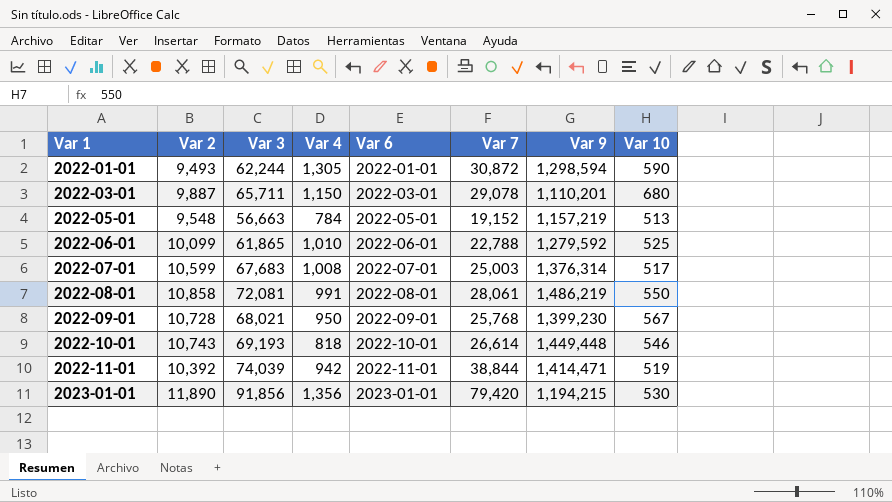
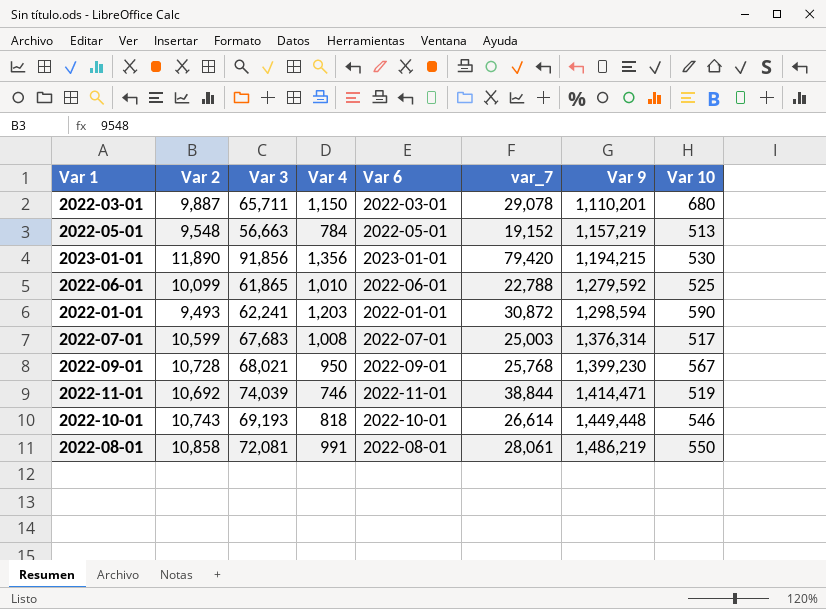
row order: Var 1 ascending -> Var 9 ascending
column name: Var 7 -> var_7
2022-01-01 | Var 3: 62,244 -> 62,241
2022-01-01 | Var 4: 1,305 -> 1,203
2022-11-01 | Var 2: 10,392 -> 10,692
2022-11-01 | Var 4: 942 -> 746

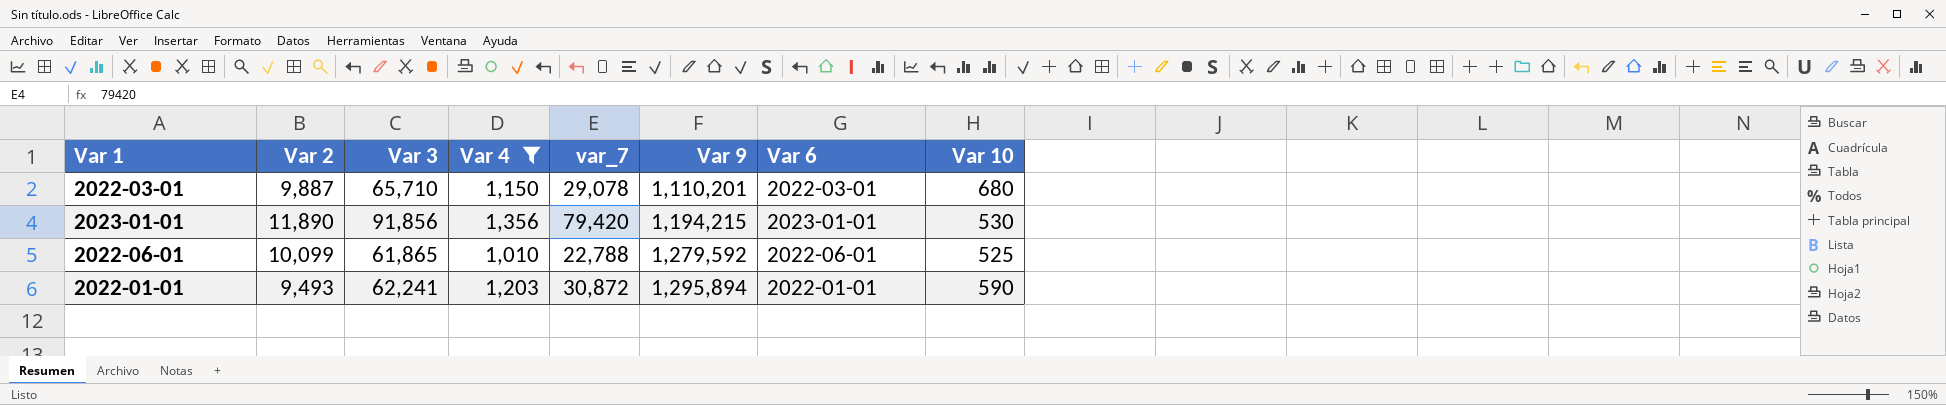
filter: none -> Var 4 >= 1,010
column Var 6 | position: 5 -> 7
2022-03-01 | Var 3: 65,711 -> 65,710
2022-01-01 | Var 9: 1,298,594 -> 1,295,894

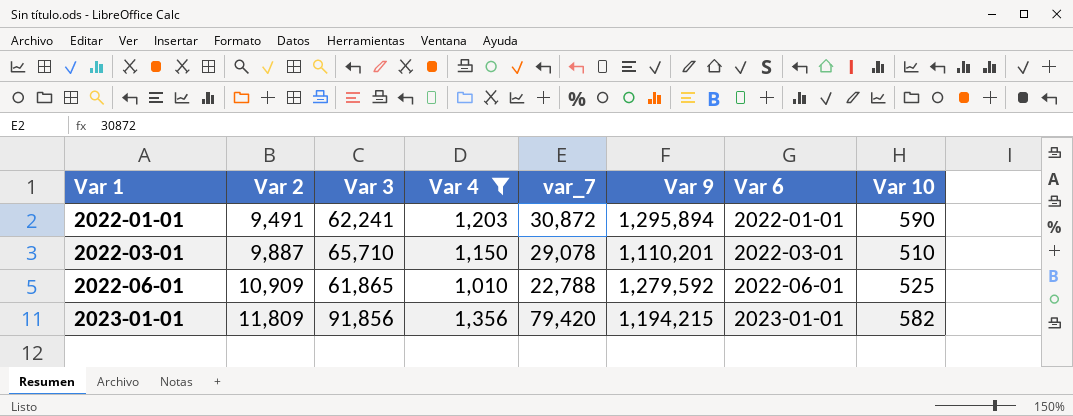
row order: Var 9 ascending -> Var 1 ascending
2022-01-01 | Var 2: 9,493 -> 9,491
2022-03-01 | Var 10: 680 -> 510
2022-06-01 | Var 2: 10,099 -> 10,909
2023-01-01 | Var 2: 11,890 -> 11,809
2023-01-01 | Var 10: 530 -> 582

